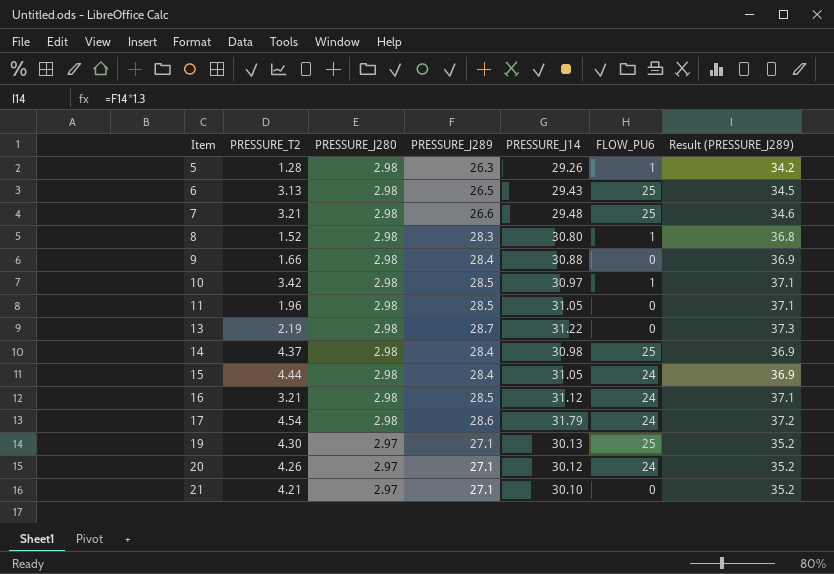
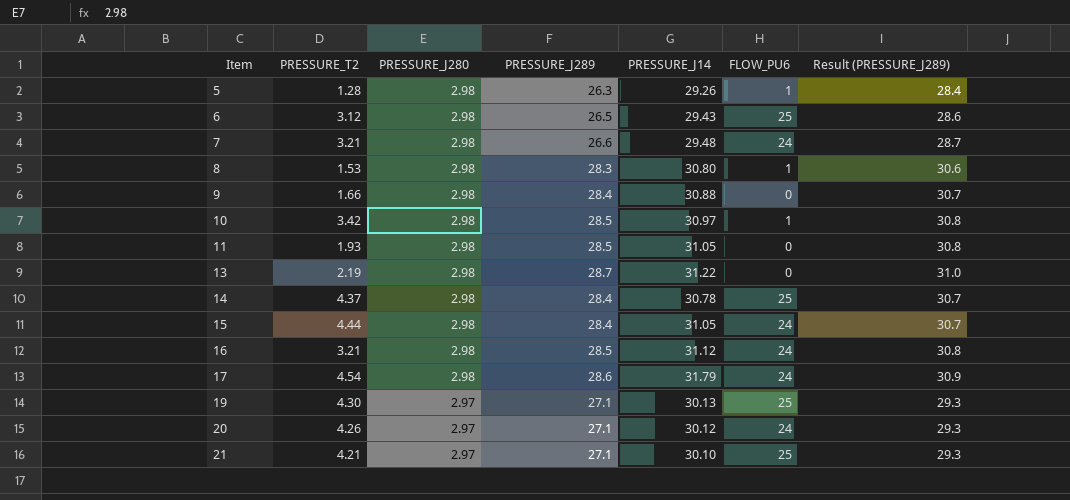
column Result (PRESSURE_J289) | formula: [PRESSURE_J289] * 1.3 -> [PRESSURE_J289] * 1.08
6 | PRESSURE_T2: 3.13 -> 3.12
7 | FLOW_PU6: 25 -> 24
8 | PRESSURE_T2: 1.52 -> 1.53
11 | PRESSURE_T2: 1.96 -> 1.93
14 | PRESSURE_J14: 30.98 -> 30.78
21 | FLOW_PU6: 0 -> 25

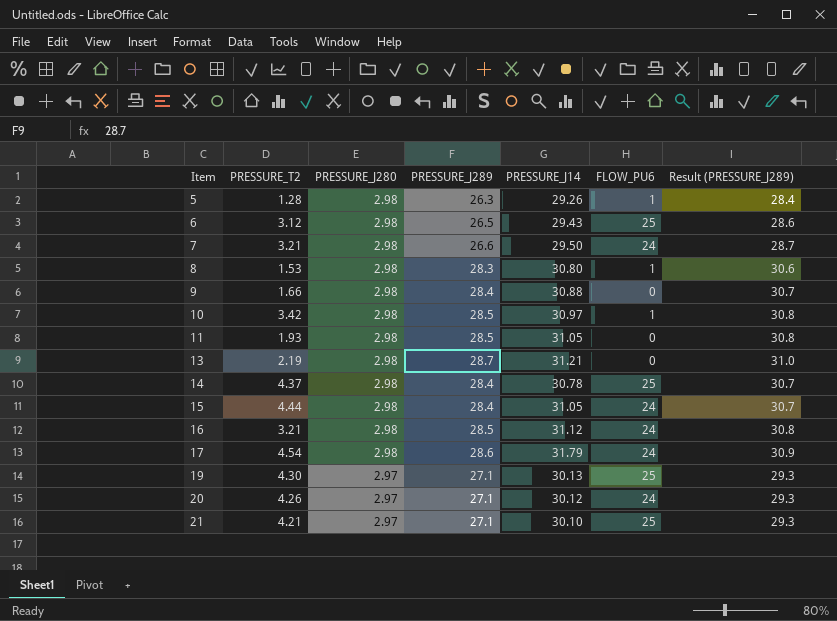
7 | PRESSURE_J14: 29.48 -> 29.50
13 | PRESSURE_J14: 31.22 -> 31.21

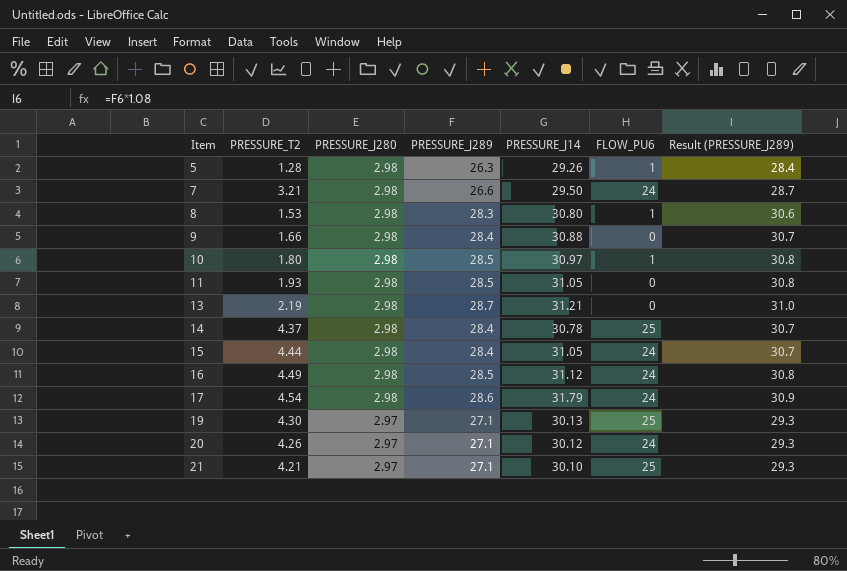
row 6: 3.12 | 2.98 | 26.5 | 29.43 | 25 | 28.6 -> none
10 | PRESSURE_T2: 3.42 -> 1.80
16 | PRESSURE_T2: 3.21 -> 4.49

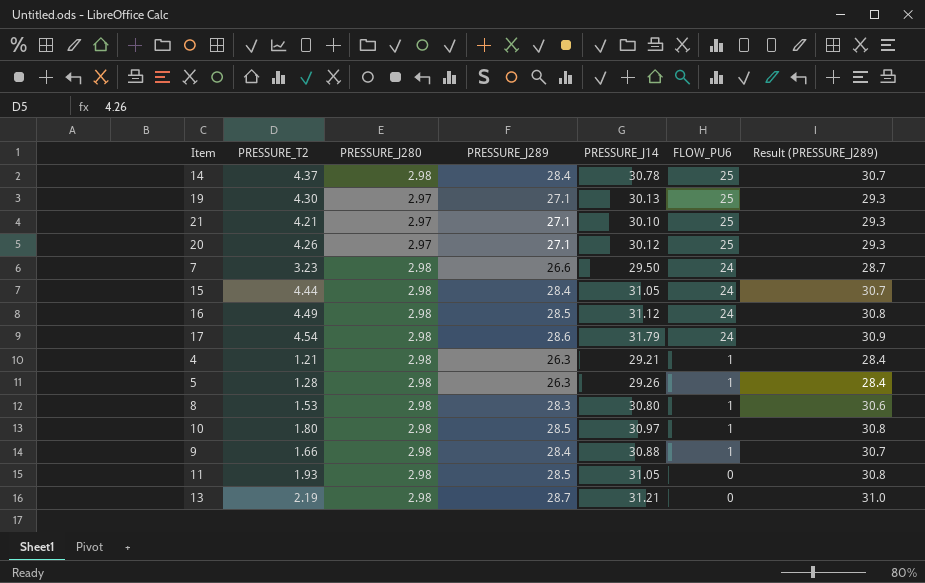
row order: Item ascending -> FLOW_PU6 descending
20 | FLOW_PU6: 24 -> 25
7 | PRESSURE_T2: 3.21 -> 3.23
row 4: none -> 1.21 | 2.98 | 26.3 | 29.21 | 1 | 28.4
9 | FLOW_PU6: 0 -> 1

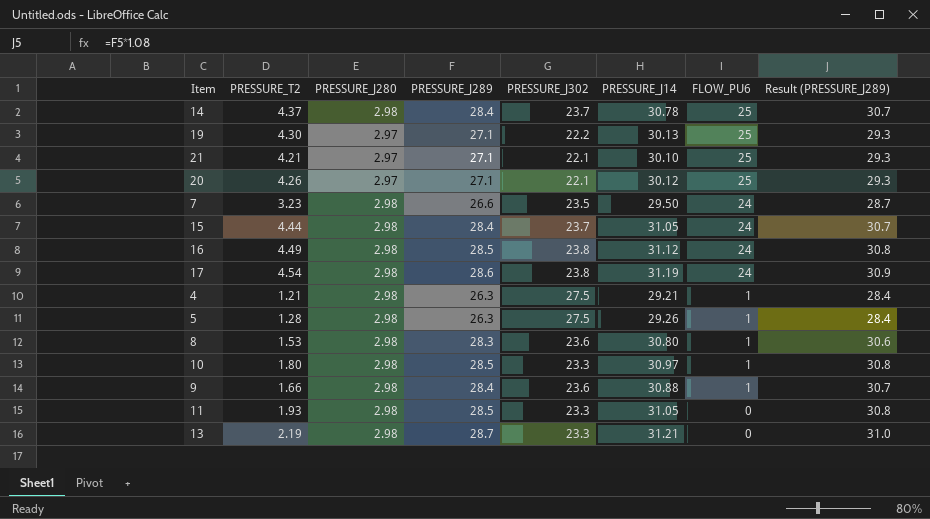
column PRESSURE_J302 | position: none -> 5
17 | PRESSURE_J14: 31.79 -> 31.19

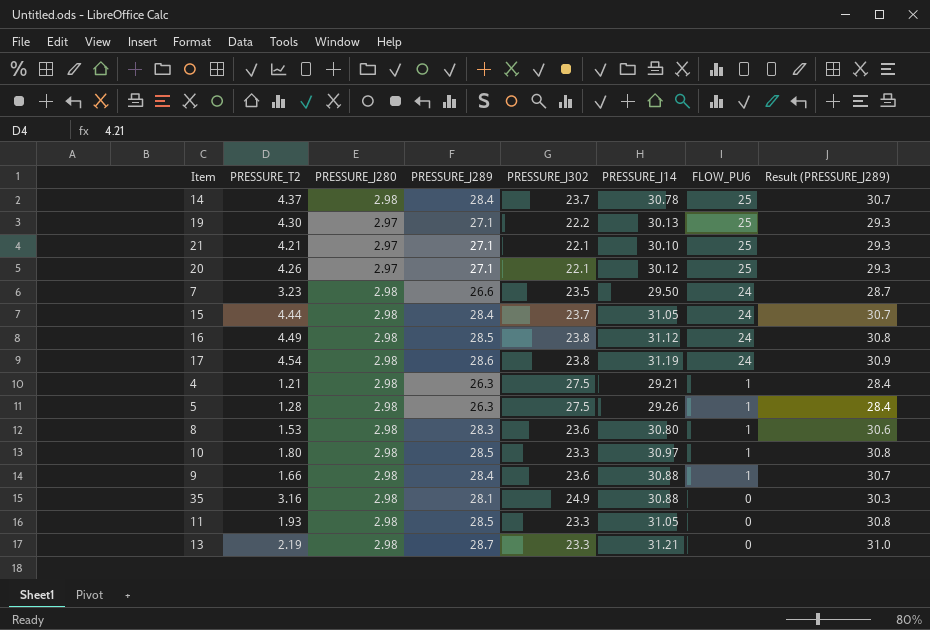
row 35: none -> 3.16 | 2.98 | 28.1 | 24.9 | 30.88 | 0 | 30.3

